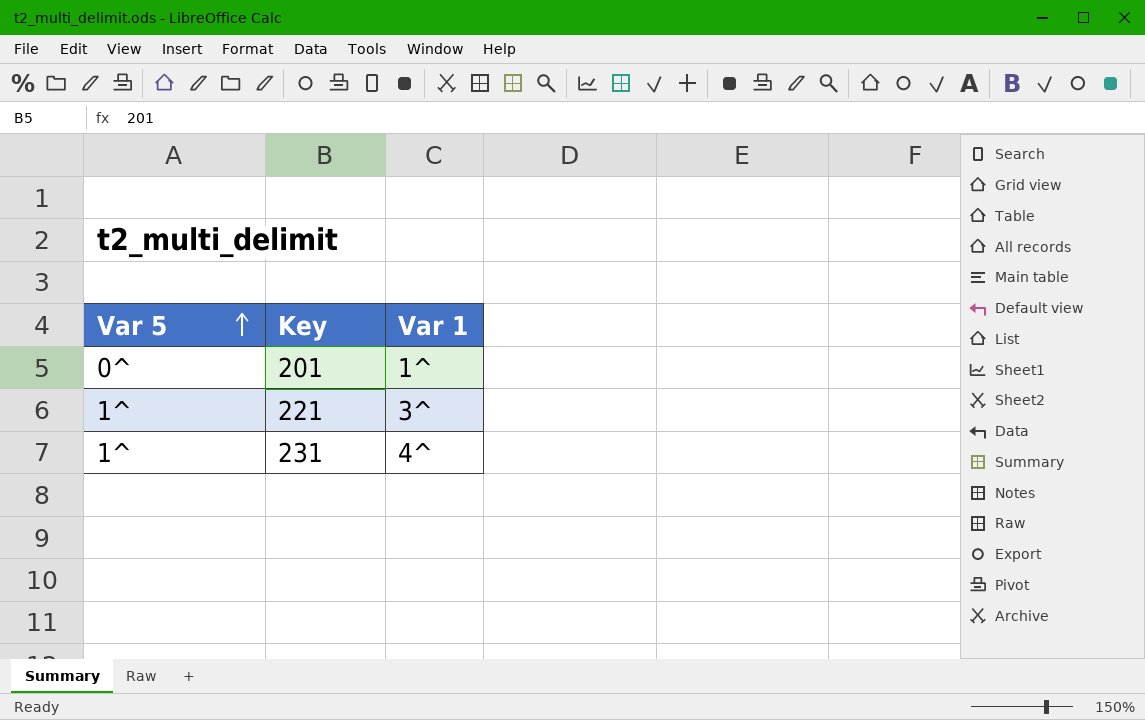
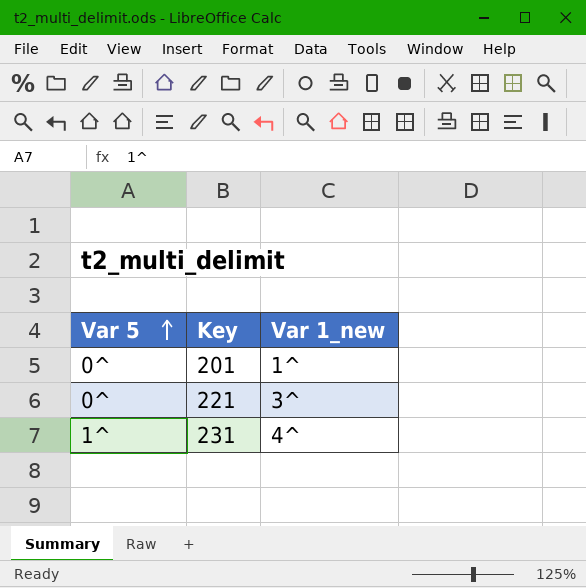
column name: Var 1 -> Var 1_new
221 | Var 5: 1^ -> 0^

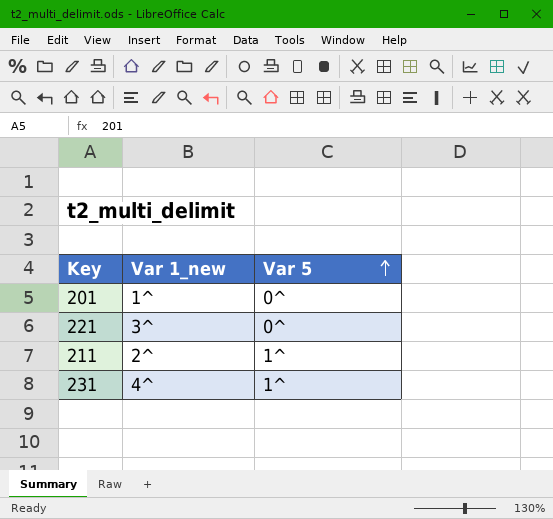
column Var 5 | position: 1 -> 3
row 211: none -> 2^ | 1^

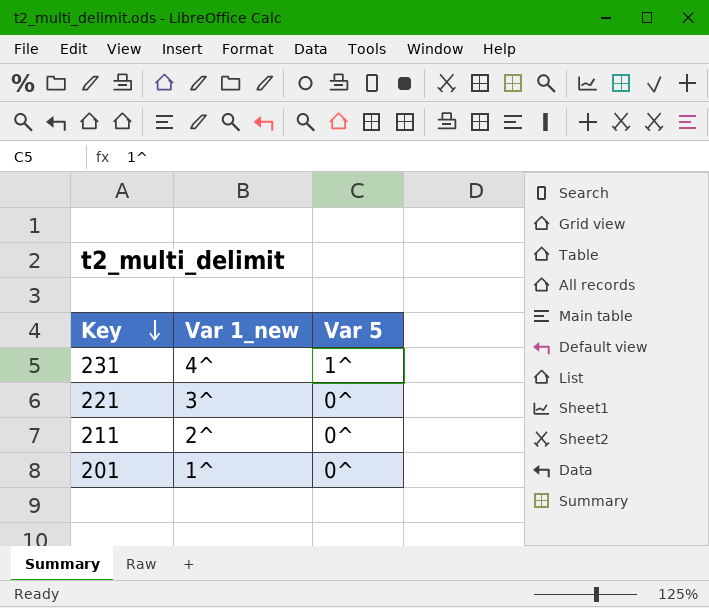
row order: Var 5 ascending -> Key descending
211 | Var 5: 1^ -> 0^

